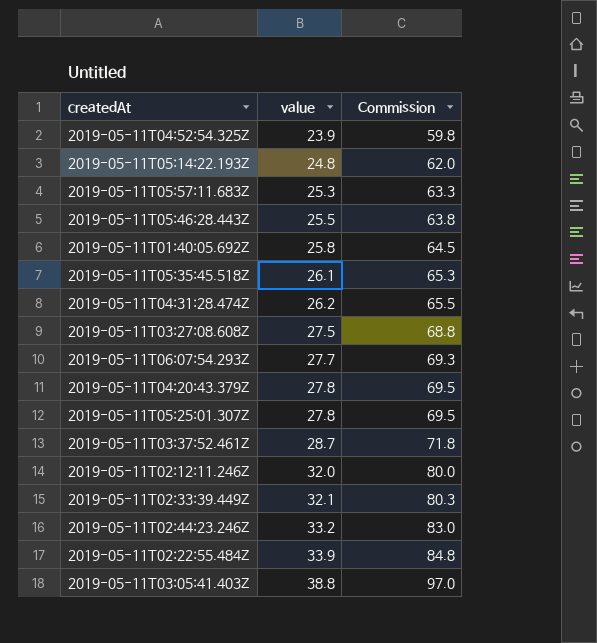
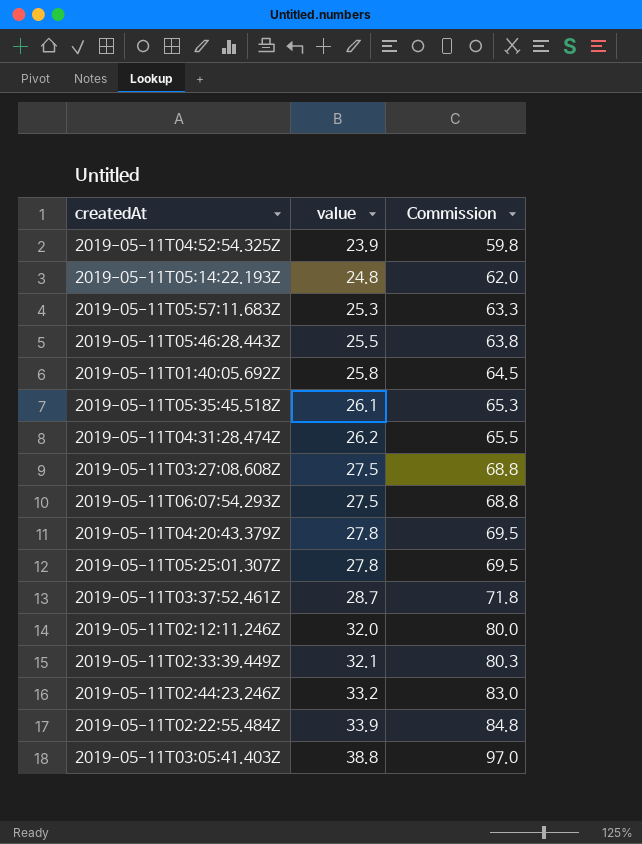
2019-05-11T06:07:54.293Z | value: 27.7 -> 27.5
2019-05-11T06:07:54.293Z | Commission: 69.3 -> 68.8

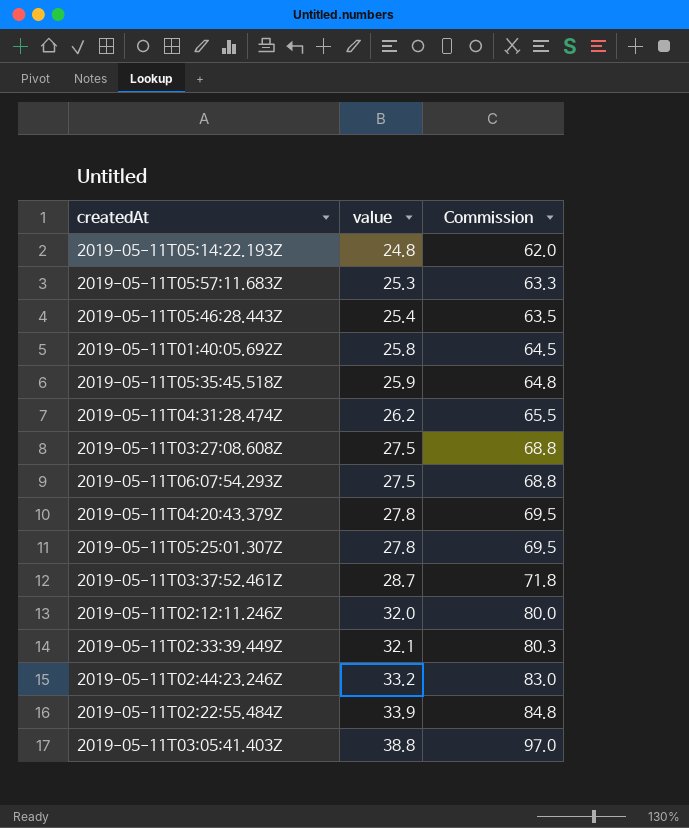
row 2019-05-11T04:52:54.325Z: 23.9 | 59.8 -> none
2019-05-11T05:46:28.443Z | value: 25.5 -> 25.4
2019-05-11T05:46:28.443Z | Commission: 63.8 -> 63.5
2019-05-11T05:35:45.518Z | value: 26.1 -> 25.9
2019-05-11T05:35:45.518Z | Commission: 65.3 -> 64.8

